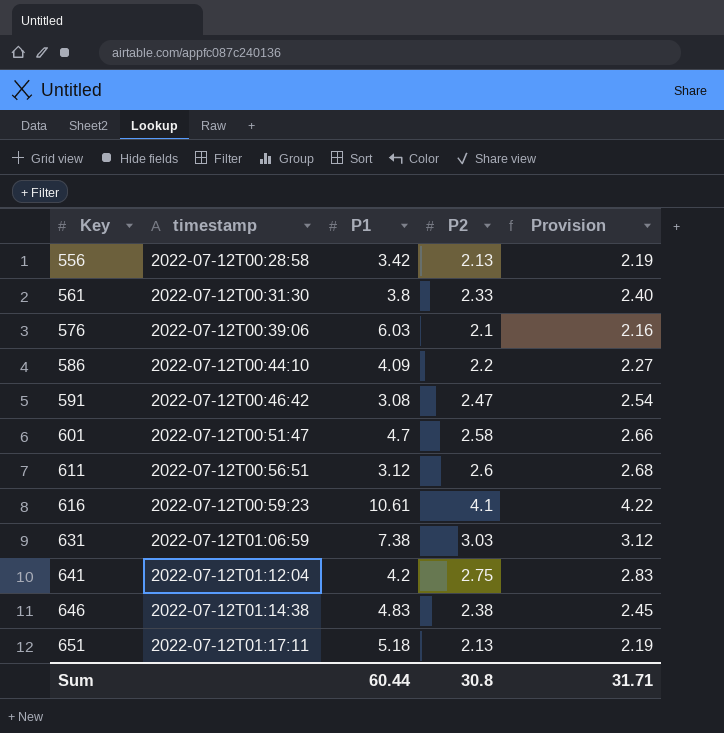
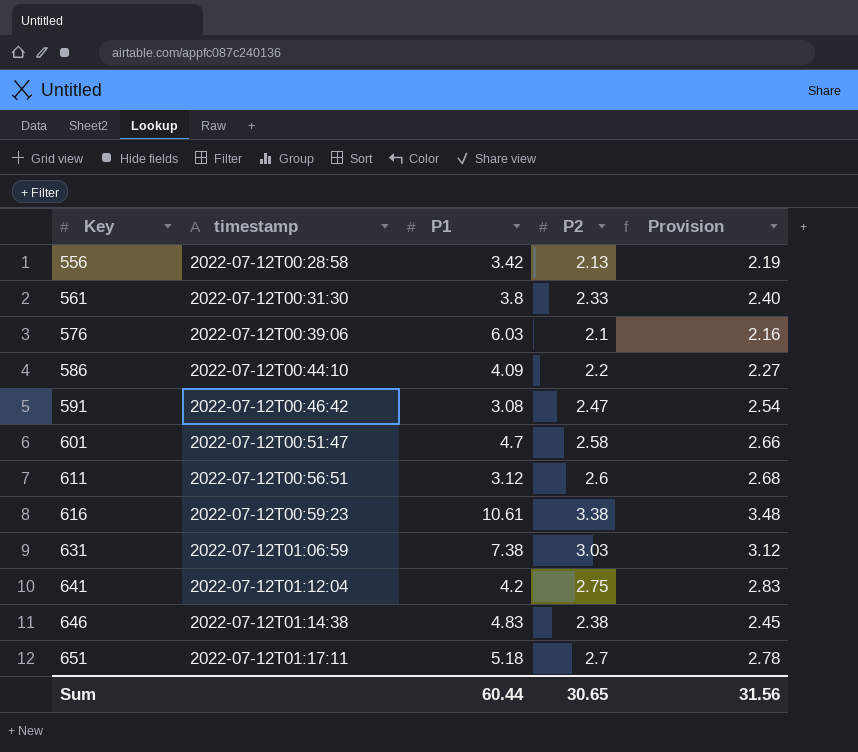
616 | P2: 4.1 -> 3.38
616 | Provision: 4.22 -> 3.48
651 | P2: 2.13 -> 2.7
651 | Provision: 2.19 -> 2.78
Sum | P2: 30.8 -> 30.65
Sum | Provision: 31.71 -> 31.56

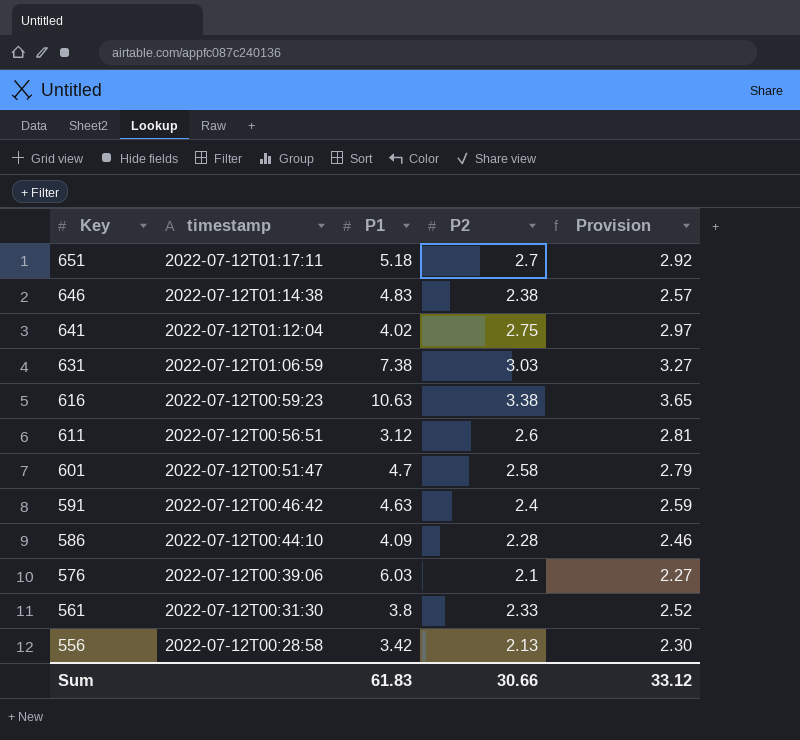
row order: Key ascending -> Key descending
column Provision | formula: [P2] * 1.03 -> [P2] * 1.08
641 | P1: 4.2 -> 4.02
616 | P1: 10.61 -> 10.63
591 | P1: 3.08 -> 4.63
591 | P2: 2.47 -> 2.4
586 | P2: 2.2 -> 2.28
Sum | P1: 60.44 -> 61.83
Sum | P2: 30.65 -> 30.66
Sum | Provision: 31.56 -> 33.12

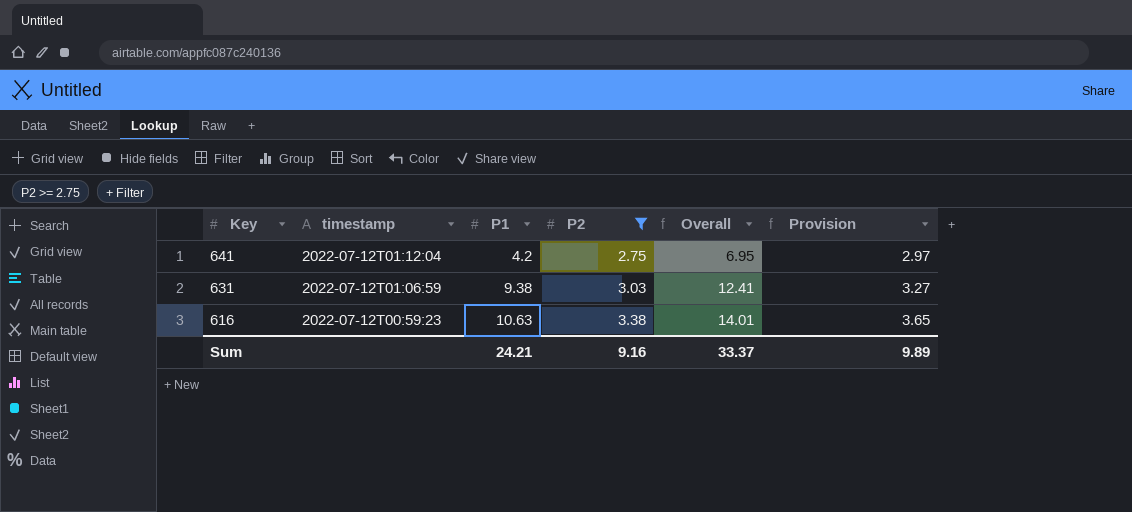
filter: none -> P2 >= 2.75
column Overall | formula: none -> [P1] + [P2]
641 | P1: 4.02 -> 4.2
631 | P1: 7.38 -> 9.38
Sum | P1: 61.83 -> 24.21
Sum | P2: 30.66 -> 9.16
Sum | Provision: 33.12 -> 9.89

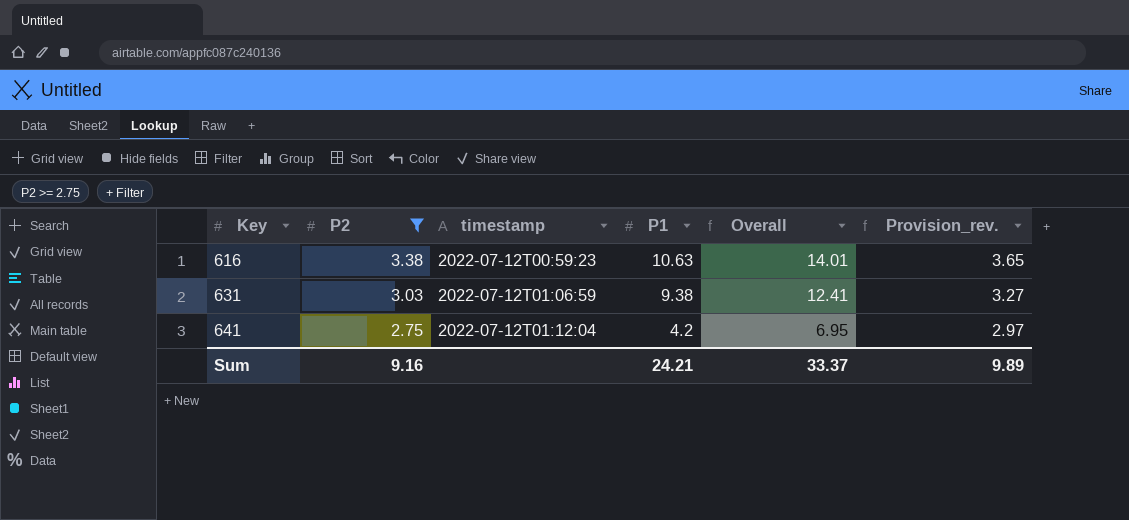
row order: Key descending -> Key ascending
column P2 | position: 4 -> 2
column name: Provision -> Provision_rev.

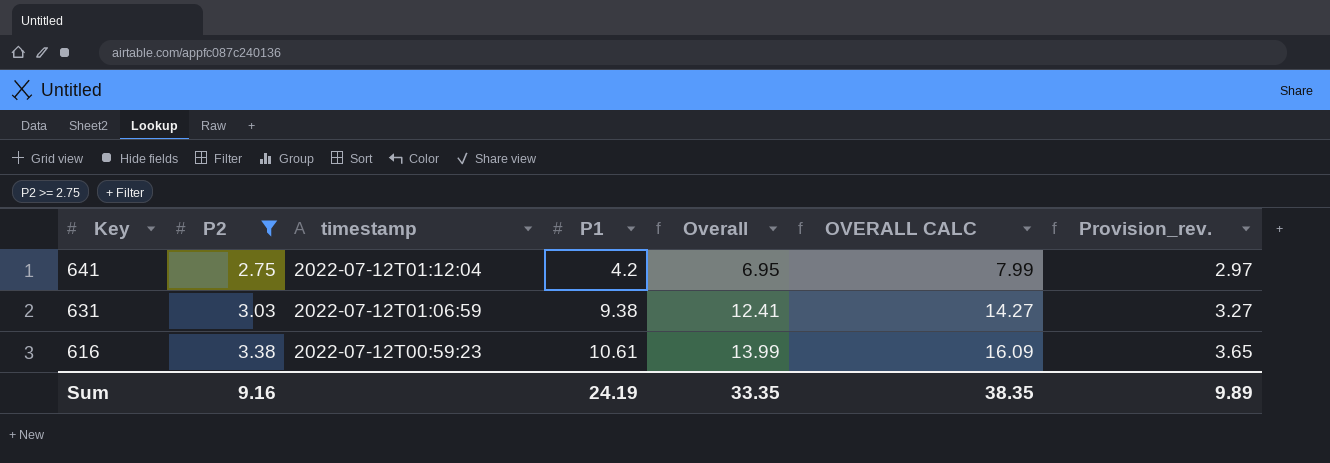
row order: Key ascending -> Key descending
column OVERALL CALC | formula: none -> [Overall] * 1.15
616 | P1: 10.63 -> 10.61
616 | Overall: 14.01 -> 13.99
Sum | P1: 24.21 -> 24.19
Sum | Overall: 33.37 -> 33.35

